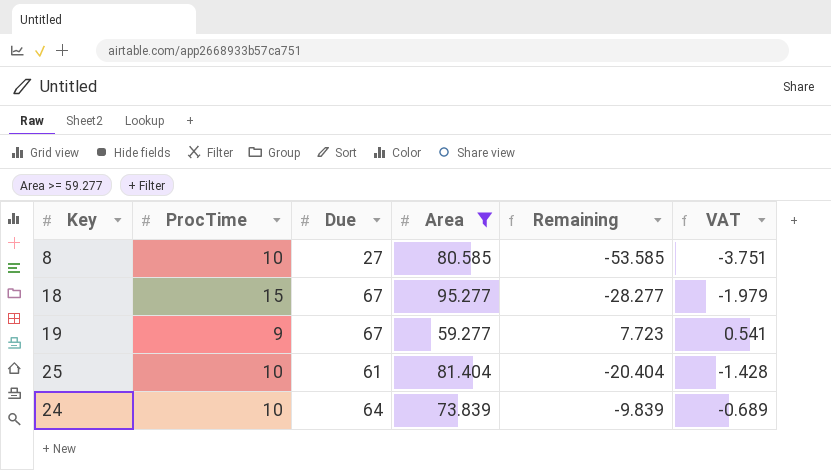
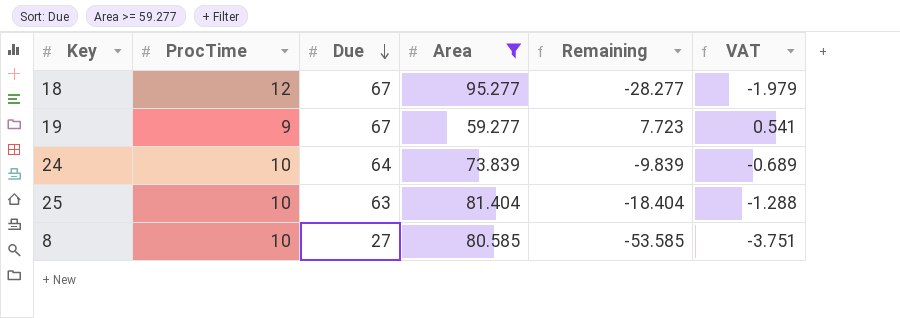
row order: none -> Due descending
18 | ProcTime: 15 -> 12
25 | Due: 61 -> 63
25 | Remaining: -20.404 -> -18.404
25 | VAT: -1.428 -> -1.288

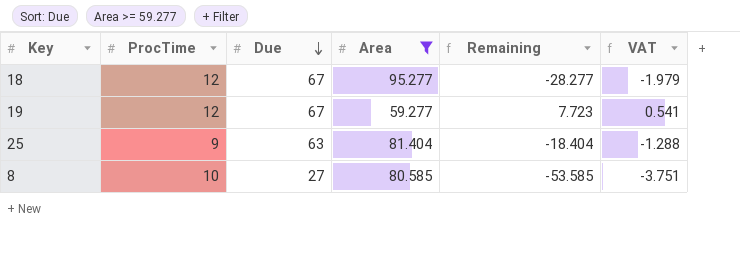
row 24: 10 | 64 | 73.839 | -9.839 | -0.689 -> none
19 | ProcTime: 9 -> 12
25 | ProcTime: 10 -> 9

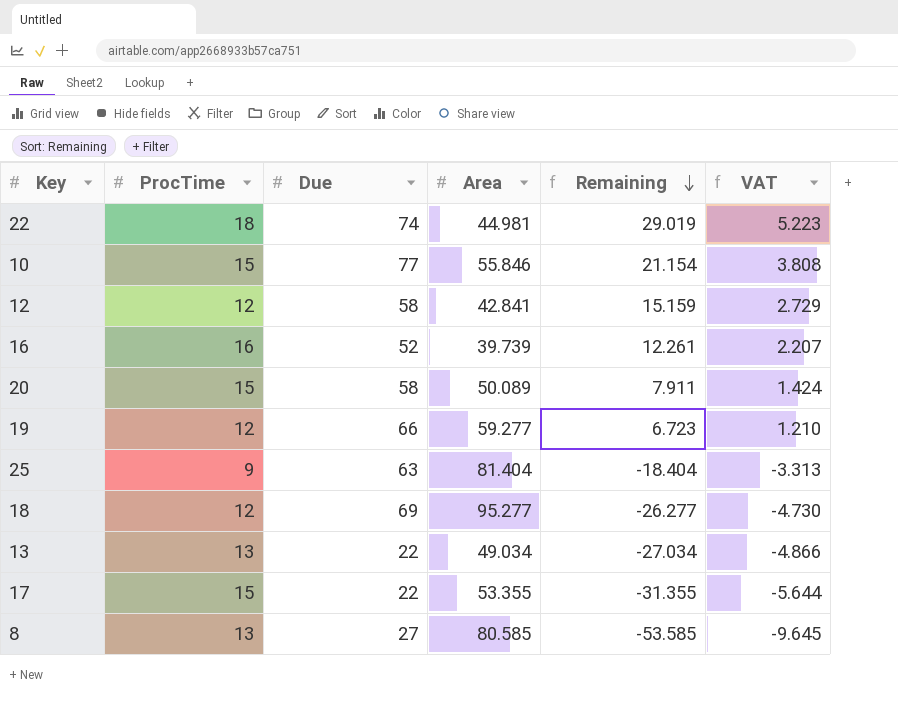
filter: Area >= 59.277 -> none
row order: Due descending -> Remaining descending
column VAT | formula: [Remaining] * 0.07 -> [Remaining] * 0.18
19 | Due: 67 -> 66
19 | Remaining: 7.723 -> 6.723
18 | Due: 67 -> 69
18 | Remaining: -28.277 -> -26.277
8 | ProcTime: 10 -> 13

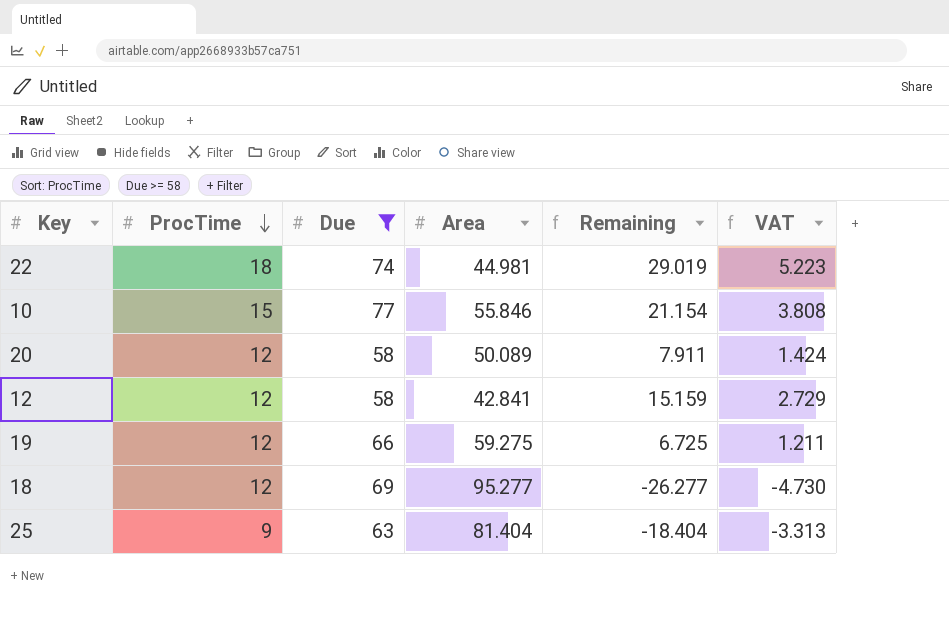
filter: none -> Due >= 58
row order: Remaining descending -> ProcTime descending
20 | ProcTime: 15 -> 12
19 | Area: 59.277 -> 59.275
19 | Remaining: 6.723 -> 6.725
19 | VAT: 1.210 -> 1.211

